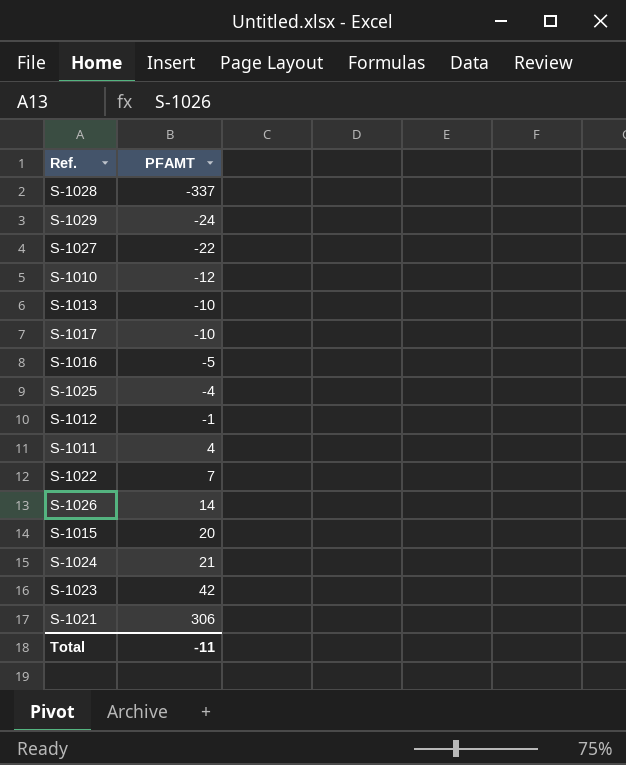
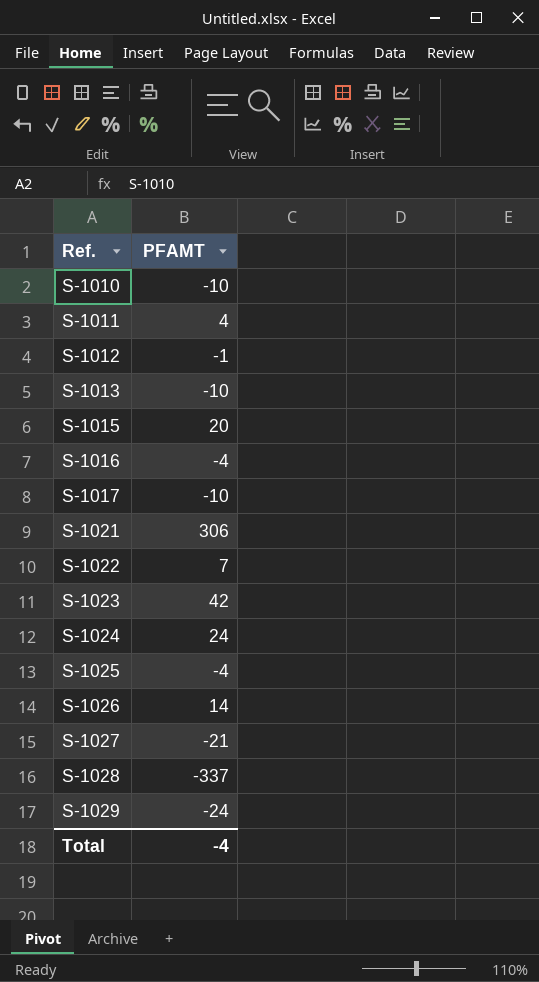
row order: PFAMT ascending -> Ref. ascending
S-1010 | PFAMT: -12 -> -10
S-1016 | PFAMT: -5 -> -4
S-1024 | PFAMT: 21 -> 24
S-1027 | PFAMT: -22 -> -21
Total | PFAMT: -11 -> -4

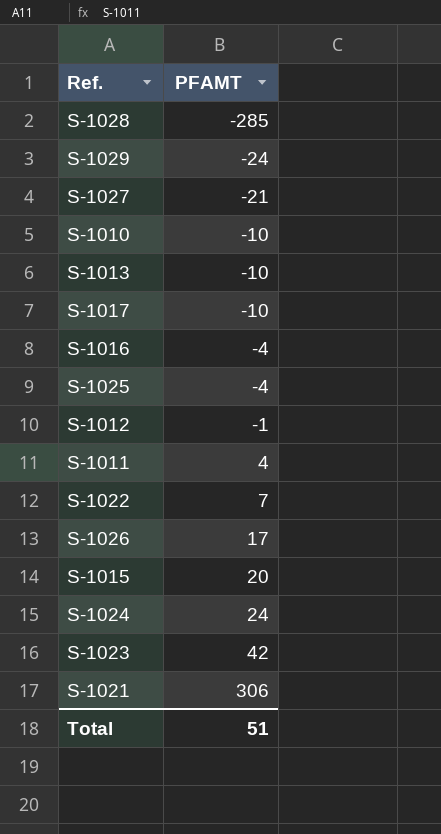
row order: Ref. ascending -> PFAMT ascending
S-1028 | PFAMT: -337 -> -285
S-1026 | PFAMT: 14 -> 17
Total | PFAMT: -4 -> 51

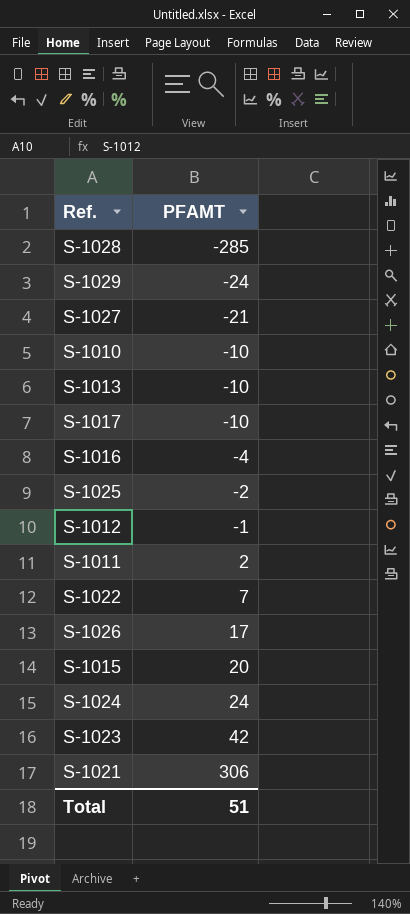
S-1025 | PFAMT: -4 -> -2
S-1011 | PFAMT: 4 -> 2

